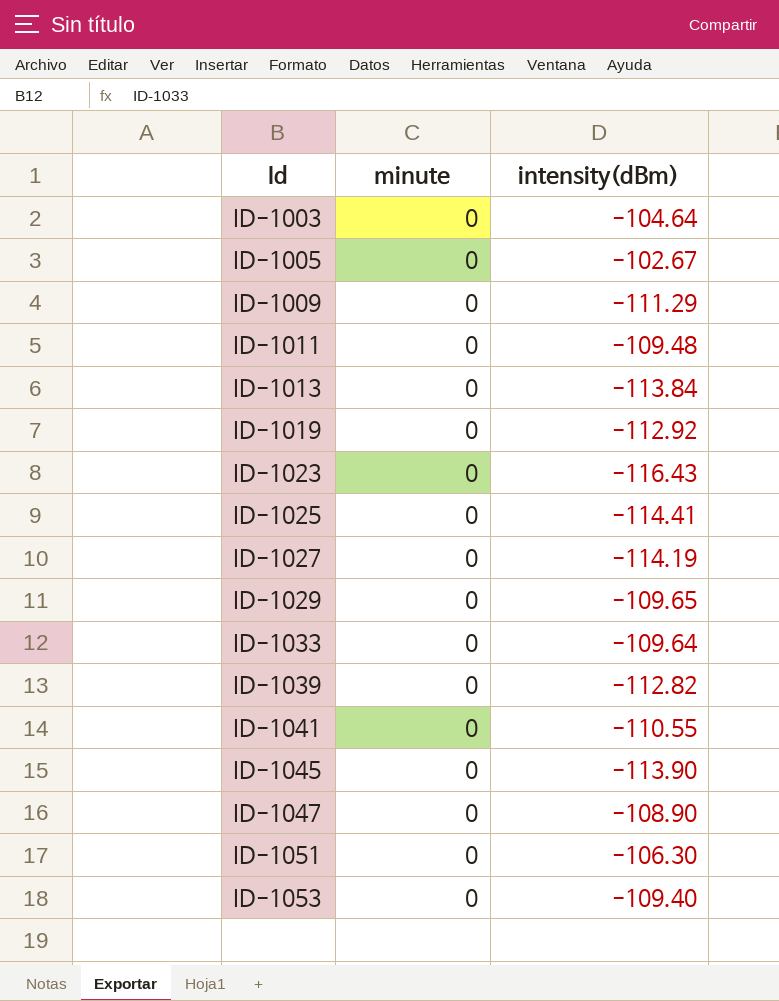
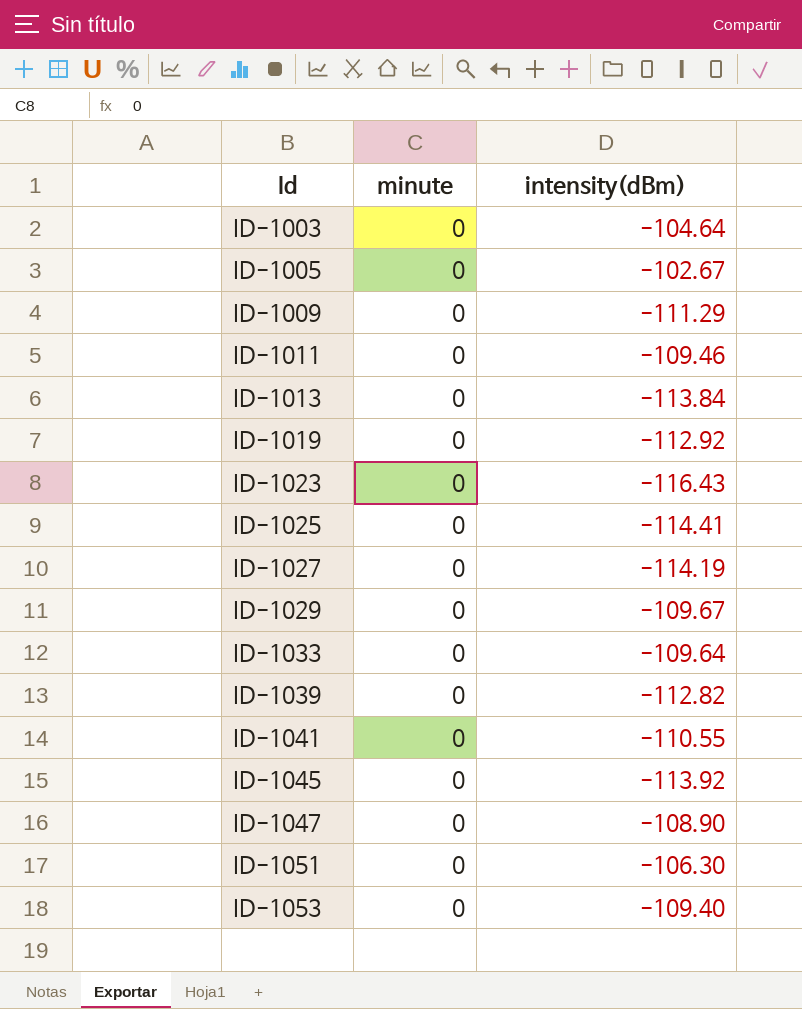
ID-1011 | intensity(dBm): -109.48 -> -109.46
ID-1029 | intensity(dBm): -109.65 -> -109.67
ID-1045 | intensity(dBm): -113.90 -> -113.92

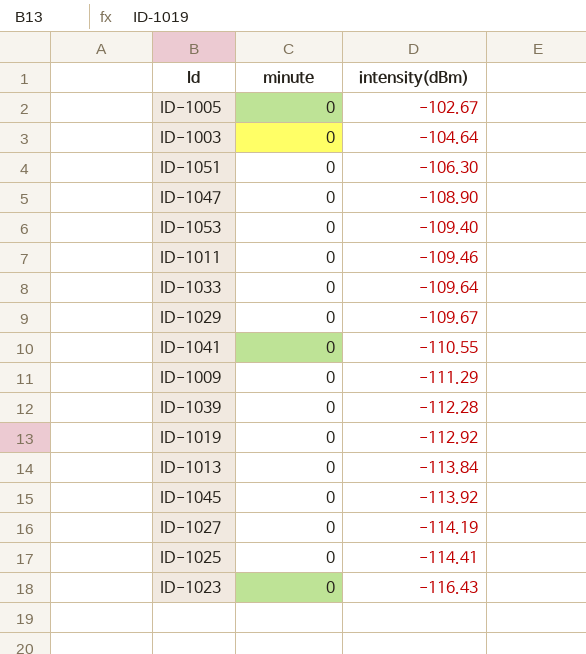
row order: Id ascending -> intensity(dBm) descending
ID-1039 | intensity(dBm): -112.82 -> -112.28

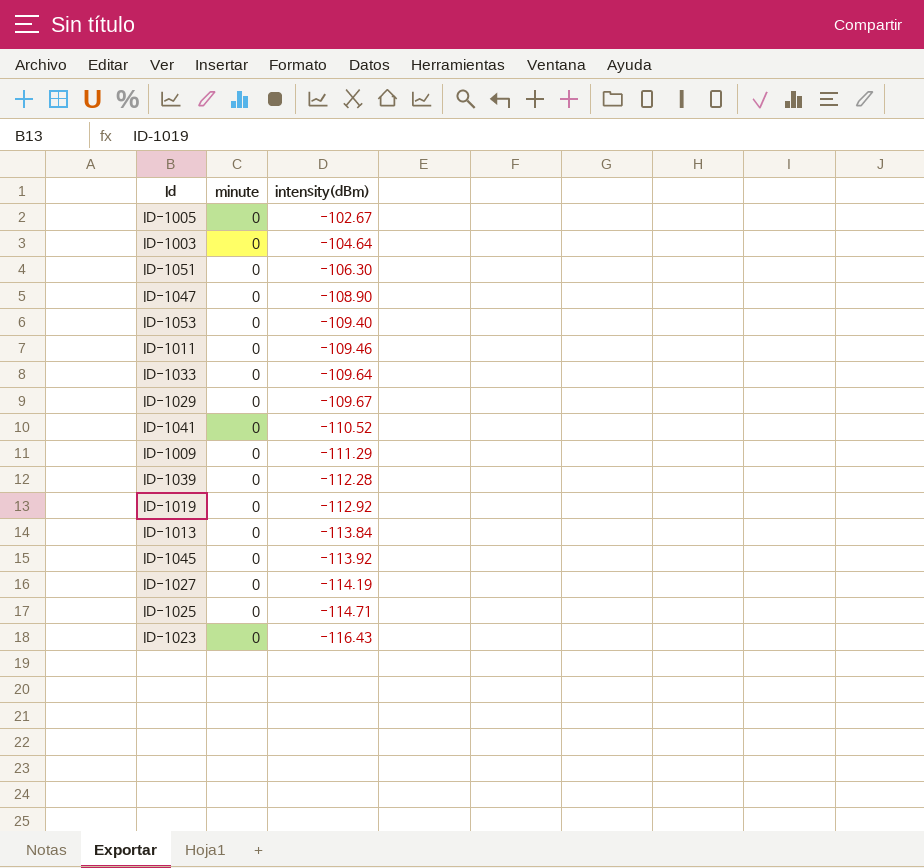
ID-1041 | intensity(dBm): -110.55 -> -110.52
ID-1025 | intensity(dBm): -114.41 -> -114.71

